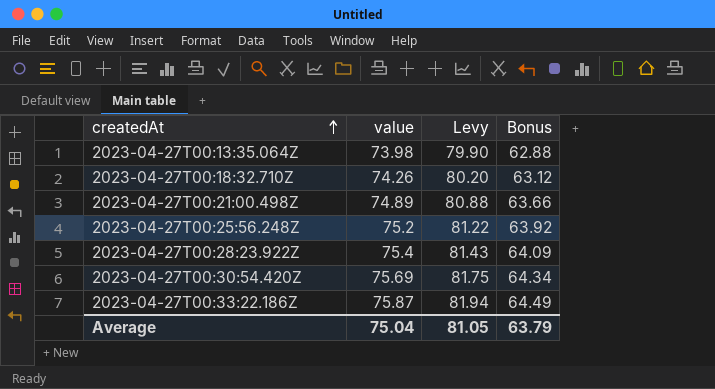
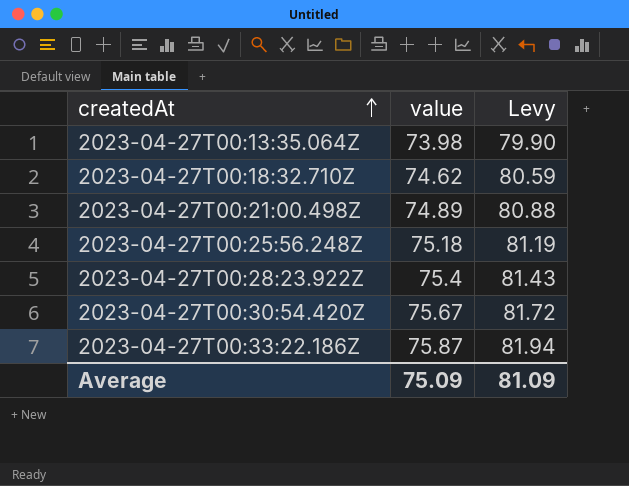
column Bonus | formula: [value] * 0.85 -> none
2023-04-27T00:18:32.710Z | value: 74.26 -> 74.62
2023-04-27T00:18:32.710Z | Levy: 80.20 -> 80.59
2023-04-27T00:25:56.248Z | value: 75.2 -> 75.18
2023-04-27T00:25:56.248Z | Levy: 81.22 -> 81.19
2023-04-27T00:30:54.420Z | value: 75.69 -> 75.67
2023-04-27T00:30:54.420Z | Levy: 81.75 -> 81.72
Average | value: 75.04 -> 75.09
Average | Levy: 81.05 -> 81.09

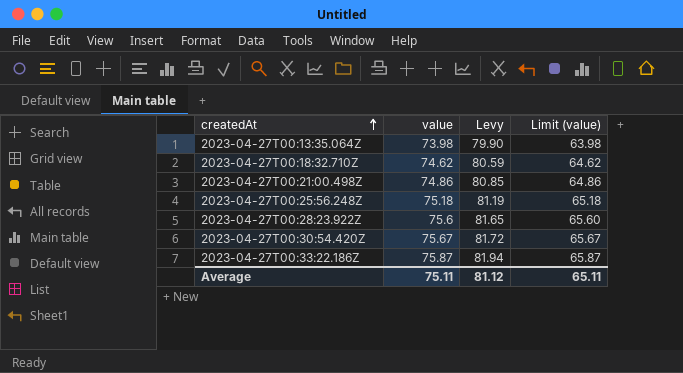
column Limit (value) | formula: none -> [value] - 10
2023-04-27T00:21:00.498Z | value: 74.89 -> 74.86
2023-04-27T00:21:00.498Z | Levy: 80.88 -> 80.85
2023-04-27T00:28:23.922Z | value: 75.4 -> 75.6
2023-04-27T00:28:23.922Z | Levy: 81.43 -> 81.65
Average | value: 75.09 -> 75.11
Average | Levy: 81.09 -> 81.12

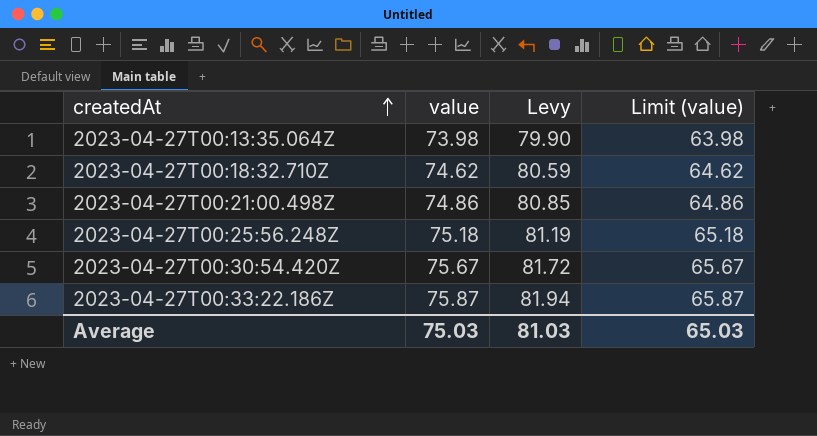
row 2023-04-27T00:28:23.922Z: 75.6 | 81.65 | 65.60 -> none
Average | value: 75.11 -> 75.03
Average | Levy: 81.12 -> 81.03
Average | Limit (value): 65.11 -> 65.03

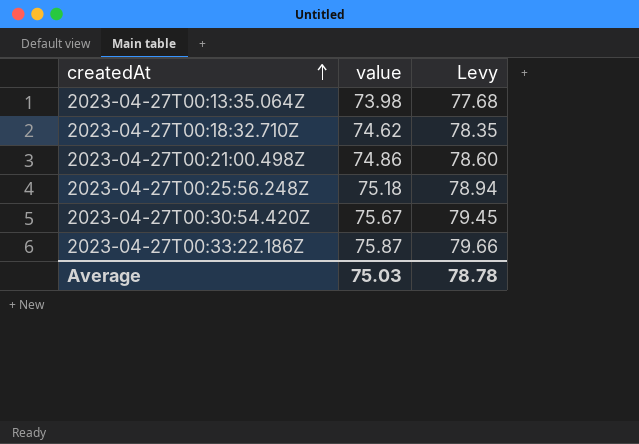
column Limit (value) | formula: [value] - 10 -> none
column Levy | formula: [value] * 1.08 -> [value] * 1.05
Average | Levy: 81.03 -> 78.78

